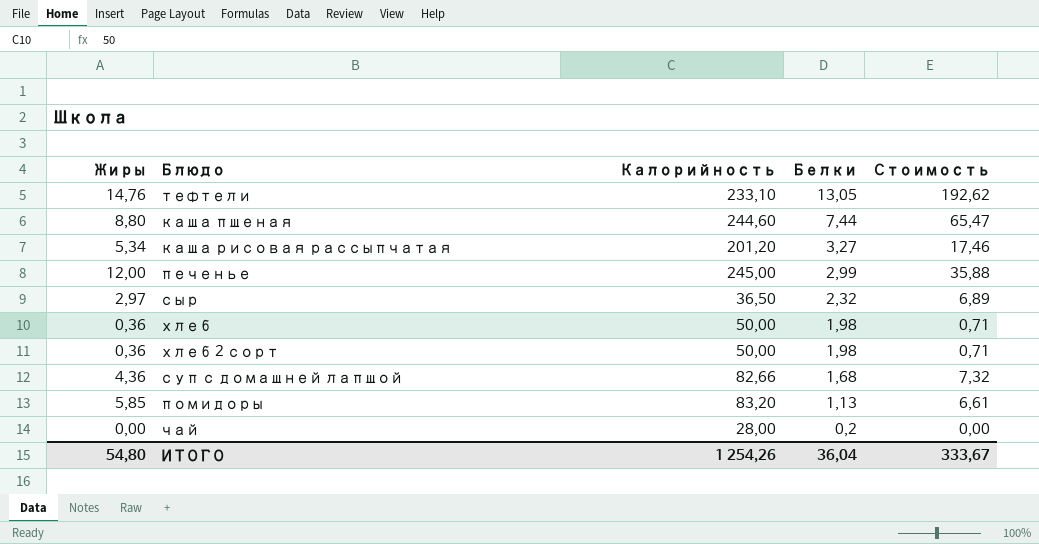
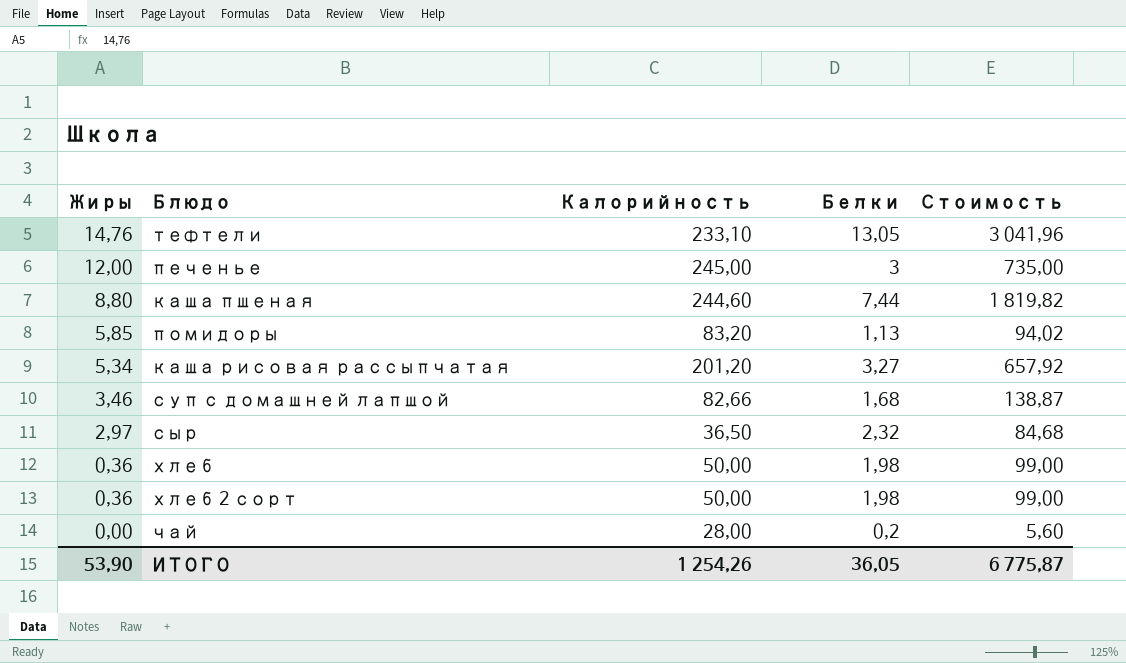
row order: Белки descending -> Жиры descending
column Стоимость | formula: [Жиры] * [Белки] -> [Калорийность] * [Белки]
печенье | Белки: 2,99 -> 3
суп с домашней лапшой | Жиры: 4,36 -> 3,46
ИТОГО | Жиры: 54,80 -> 53,90
ИТОГО | Белки: 36,04 -> 36,05
ИТОГО | Стоимость: 333,67 -> 6 775,87

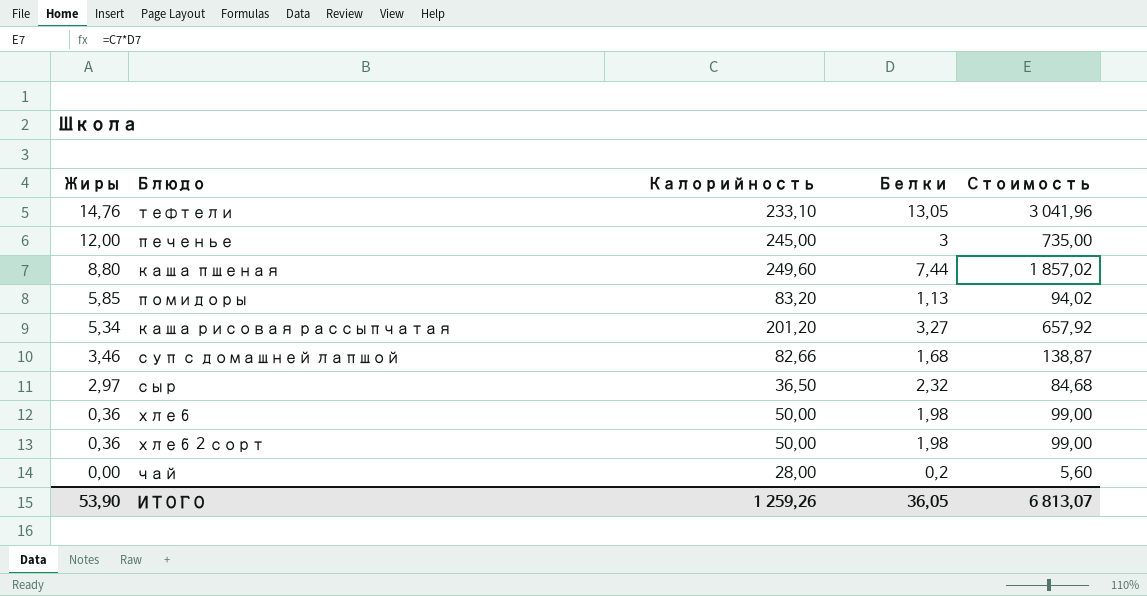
каша пшеная | Калорийность: 244,60 -> 249,60
каша пшеная | Стоимость: 1 819,82 -> 1 857,02
ИТОГО | Калорийность: 1 254,26 -> 1 259,26
ИТОГО | Стоимость: 6 775,87 -> 6 813,07

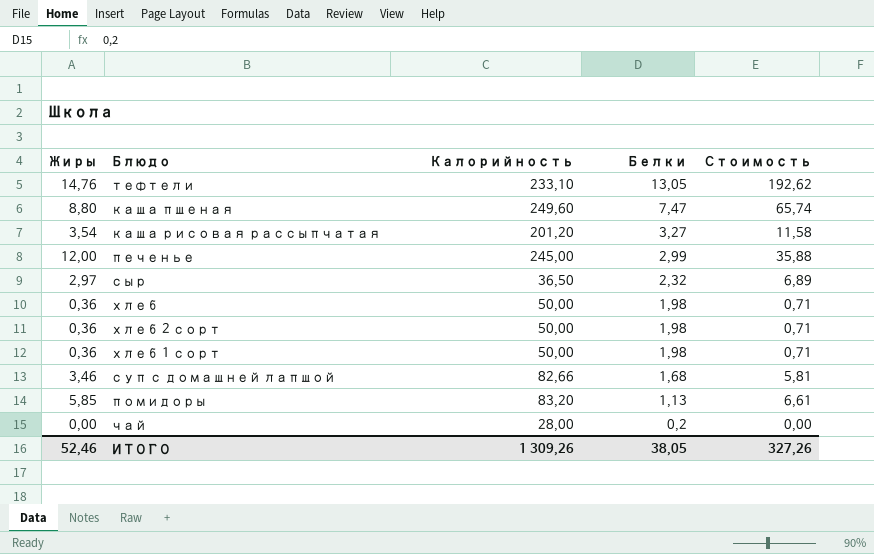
row order: Жиры descending -> Белки descending
column Стоимость | formula: [Калорийность] * [Белки] -> [Жиры] * [Белки]
каша пшеная | Белки: 7,44 -> 7,47
каша рисовая рассыпчатая | Жиры: 5,34 -> 3,54
печенье | Белки: 3 -> 2,99
row хлеб 1 сорт: none -> 0,36 | 50,00 | 1,98 | 0,71
ИТОГО | Жиры: 53,90 -> 52,46
ИТОГО | Калорийность: 1 259,26 -> 1 309,26
ИТОГО | Белки: 36,05 -> 38,05
ИТОГО | Стоимость: 6 813,07 -> 327,26

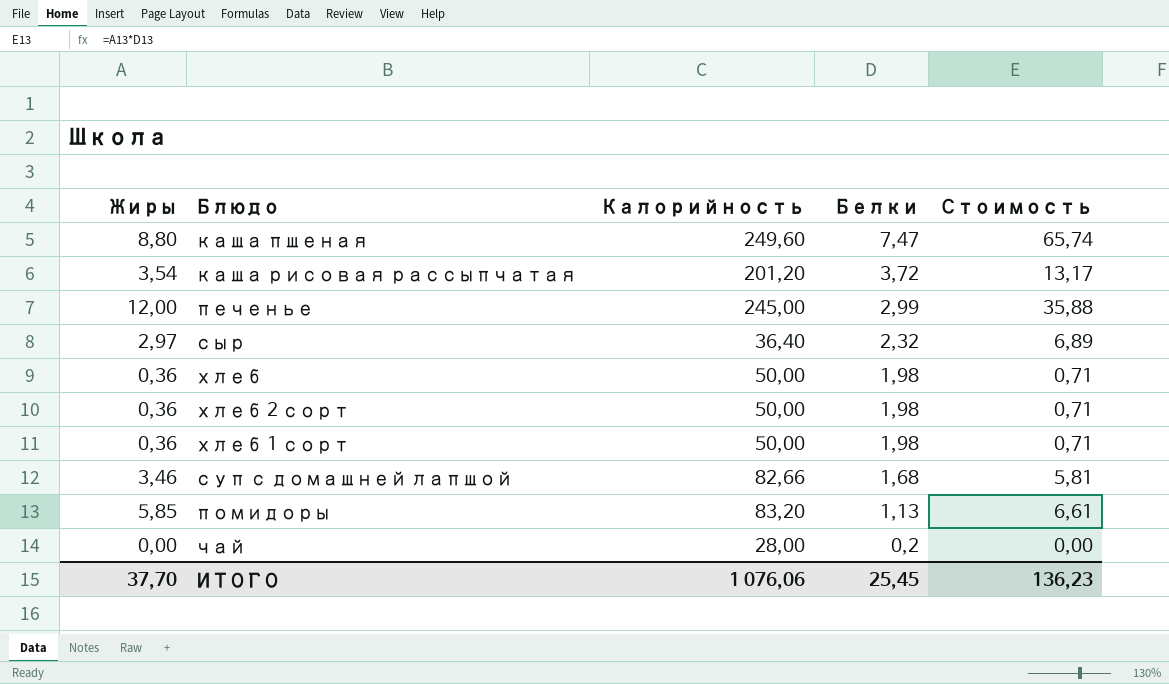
row тефтели: 14,76 | 233,10 | 13,05 | 192,62 -> none
каша рисовая рассыпчатая | Белки: 3,27 -> 3,72
каша рисовая рассыпчатая | Стоимость: 11,58 -> 13,17
сыр | Калорийность: 36,50 -> 36,40
ИТОГО | Жиры: 52,46 -> 37,70
ИТОГО | Калорийность: 1 309,26 -> 1 076,06
ИТОГО | Белки: 38,05 -> 25,45
ИТОГО | Стоимость: 327,26 -> 136,23

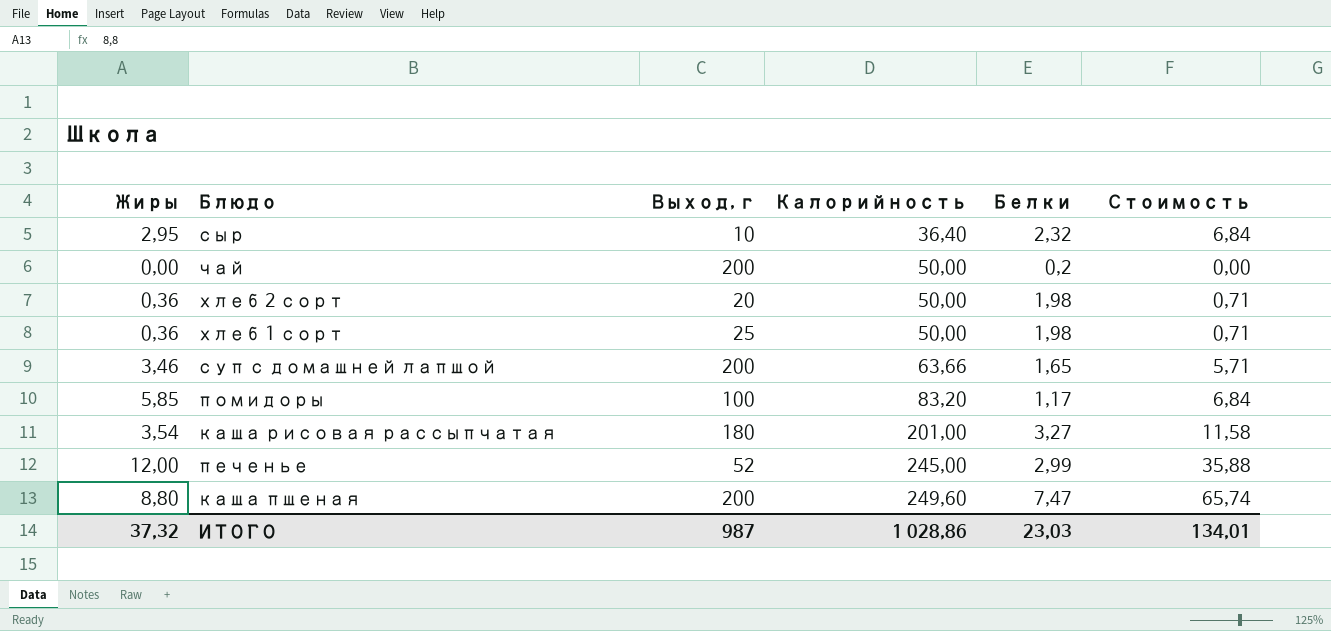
row order: Белки descending -> Калорийность ascending
column Выход, г | position: none -> 3
row хлеб: 0,36 | 50,00 | 1,98 | 0,71 -> none
сыр | Жиры: 2,97 -> 2,95
сыр | Стоимость: 6,89 -> 6,84
чай | Калорийность: 28,00 -> 50,00
суп с домашней лапшой | Калорийность: 82,66 -> 63,66
суп с домашней лапшой | Белки: 1,68 -> 1,65
суп с домашней лапшой | Стоимость: 5,81 -> 5,71
помидоры | Белки: 1,13 -> 1,17
помидоры | Стоимость: 6,61 -> 6,84
каша рисовая рассыпчатая | Калорийность: 201,20 -> 201,00
каша рисовая рассыпчатая | Белки: 3,72 -> 3,27
каша рисовая рассыпчатая | Стоимость: 13,17 -> 11,58
ИТОГО | Жиры: 37,70 -> 37,32
ИТОГО | Калорийность: 1 076,06 -> 1 028,86
ИТОГО | Белки: 25,45 -> 23,03
ИТОГО | Стоимость: 136,23 -> 134,01

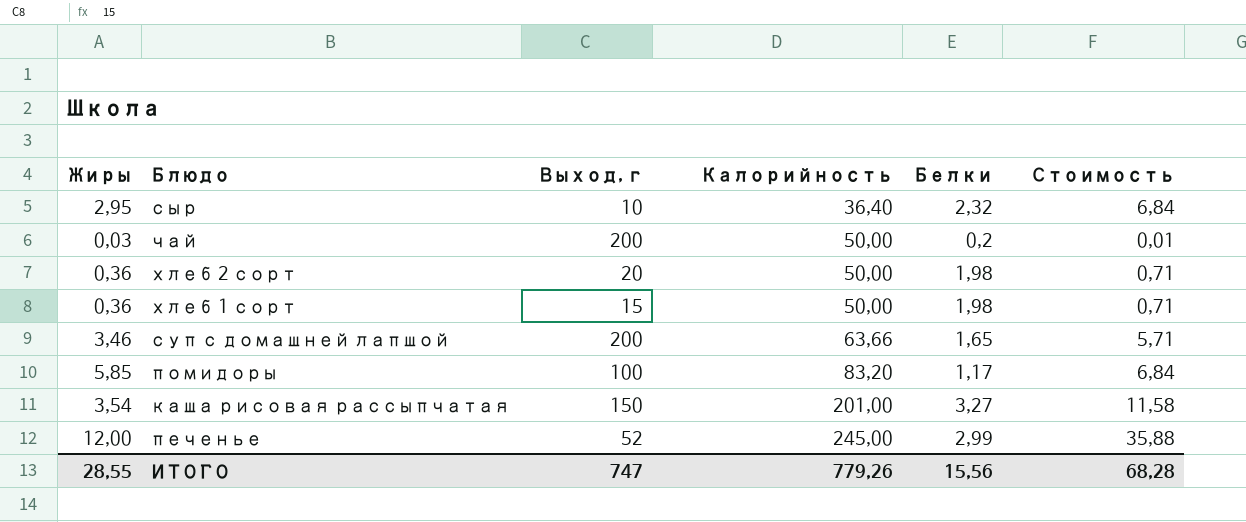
row каша пшеная: 8,80 | 200 | 249,60 | 7,47 | 65,74 -> none
чай | Жиры: 0,00 -> 0,03
чай | Стоимость: 0,00 -> 0,01
хлеб 1 сорт | Выход, г: 25 -> 15
каша рисовая рассыпчатая | Выход, г: 180 -> 150
ИТОГО | Жиры: 37,32 -> 28,55
ИТОГО | Выход, г: 987 -> 747
ИТОГО | Калорийность: 1 028,86 -> 779,26
ИТОГО | Белки: 23,03 -> 15,56
ИТОГО | Стоимость: 134,01 -> 68,28

